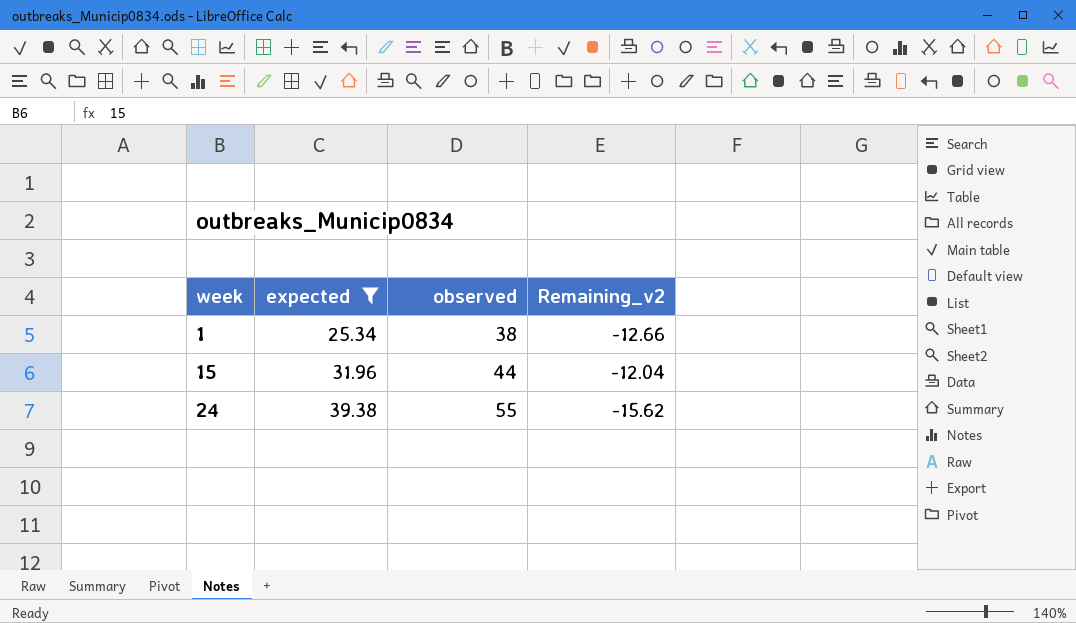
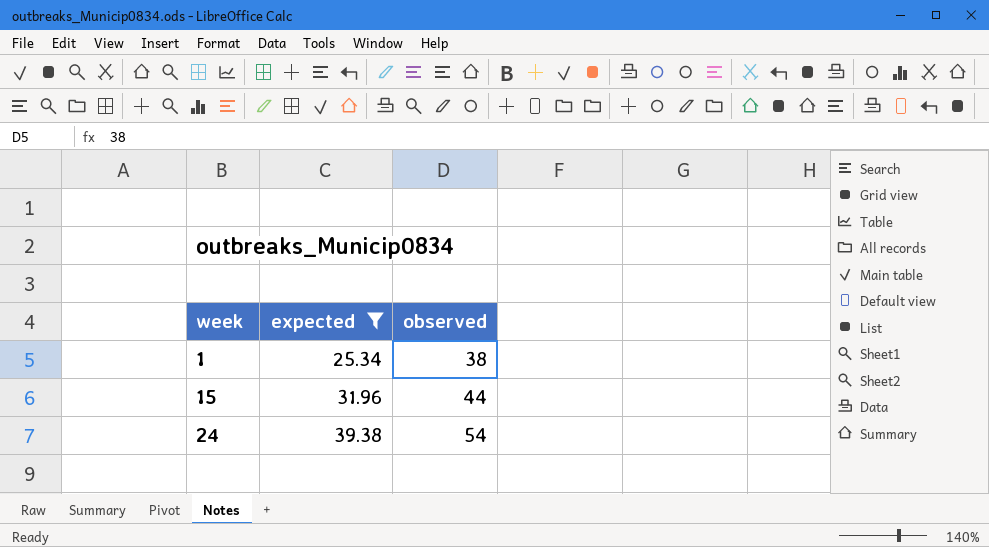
column Remaining_v2 | formula: [expected] - [observed] -> none
24 | observed: 55 -> 54

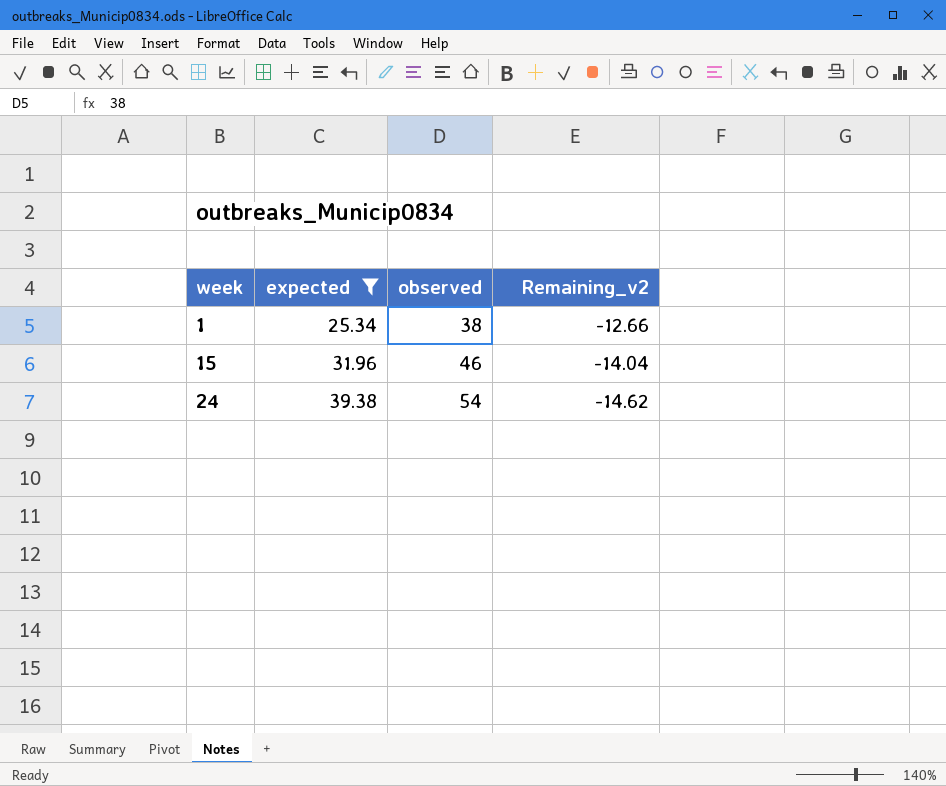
column Remaining_v2 | formula: none -> [expected] - [observed]
15 | observed: 44 -> 46

